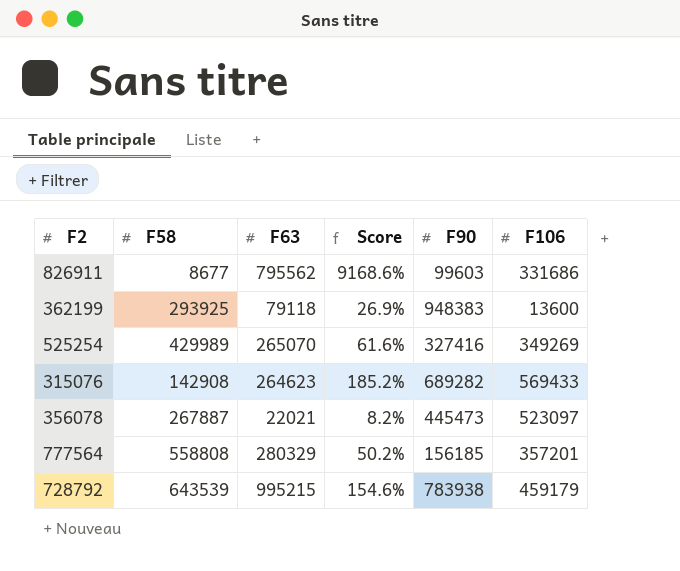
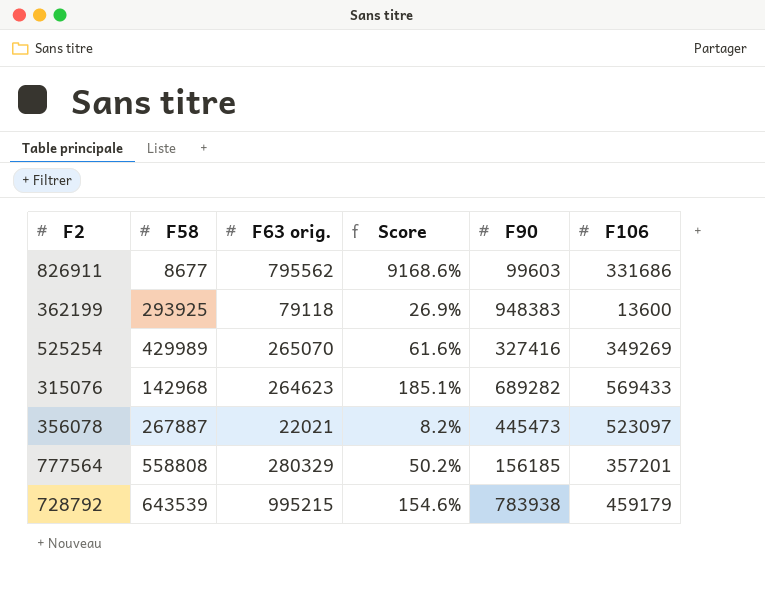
column name: F63 -> F63 orig.
315076 | F58: 142908 -> 142968
315076 | Score: 185.2% -> 185.1%

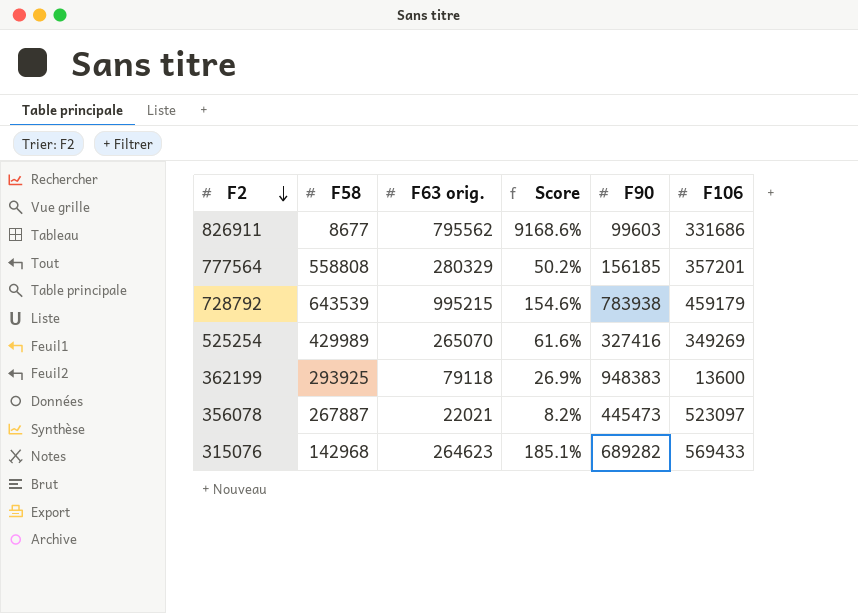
row order: none -> F2 descending

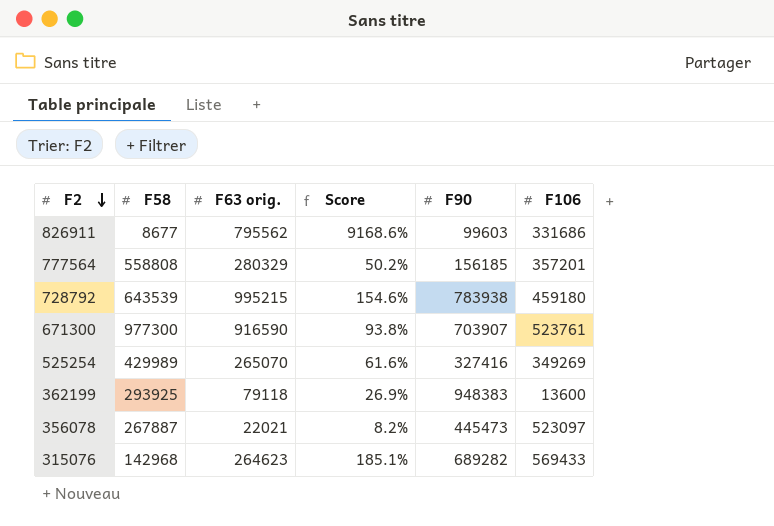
728792 | F106: 459179 -> 459180
row 671300: none -> 977300 | 916590 | 93.8% | 703907 | 523761

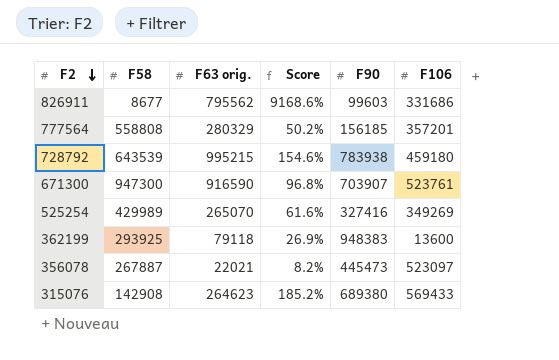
671300 | F58: 977300 -> 947300
671300 | Score: 93.8% -> 96.8%
315076 | F58: 142968 -> 142908
315076 | Score: 185.1% -> 185.2%
315076 | F90: 689282 -> 689380

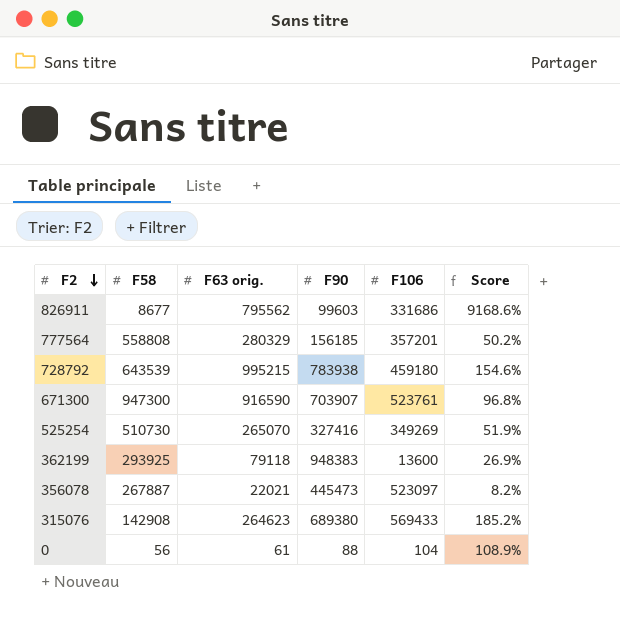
column Score | position: 4 -> 6
525254 | F58: 429989 -> 510730
525254 | Score: 61.6% -> 51.9%
row 0: none -> 56 | 61 | 88 | 104 | 108.9%

